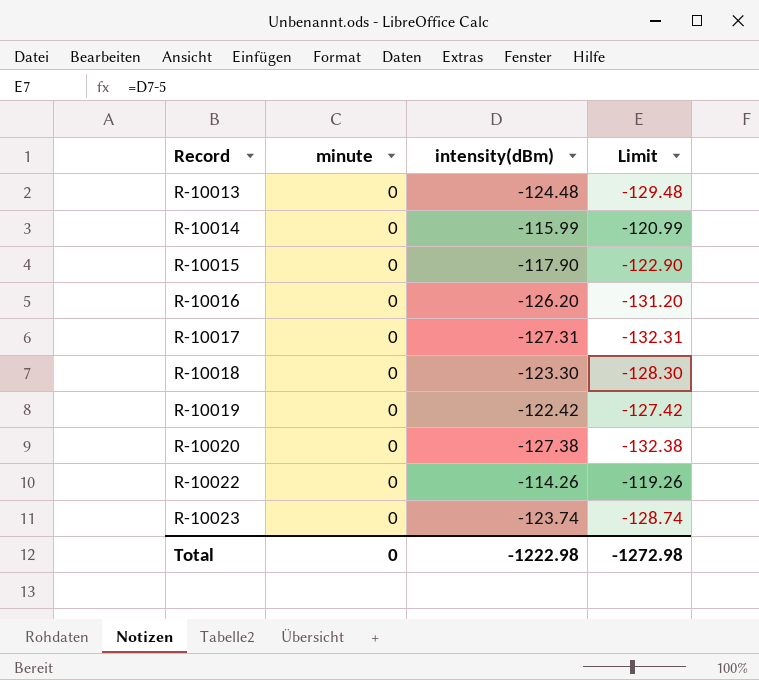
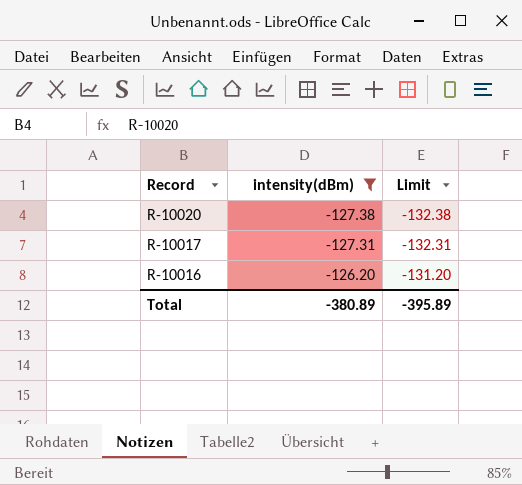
filter: none -> intensity(dBm) <= -126.20
row order: Record ascending -> Record descending
column minute | position: 2 -> none
Total | intensity(dBm): -1222.98 -> -380.89
Total | Limit: -1272.98 -> -395.89

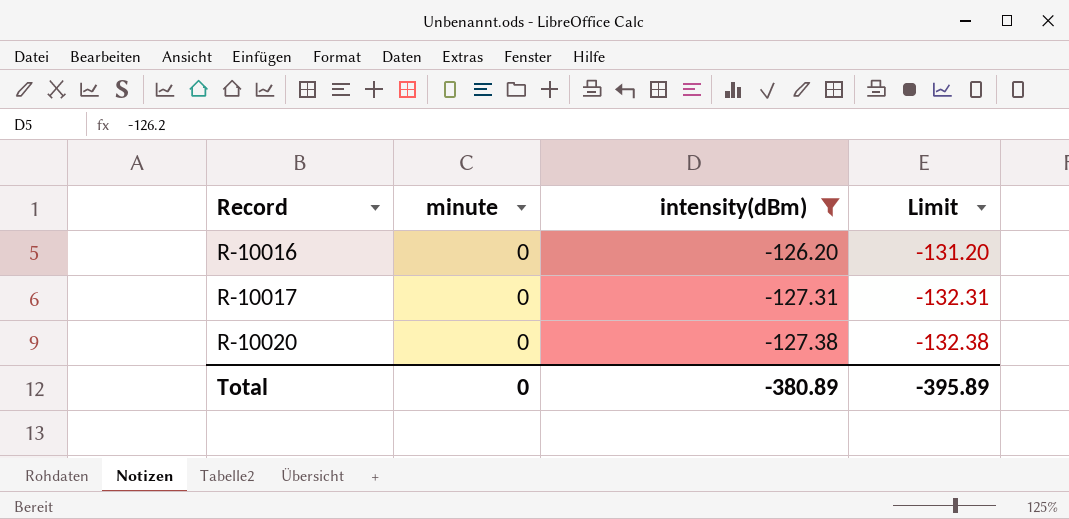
row order: Record descending -> Record ascending
column minute | position: none -> 2

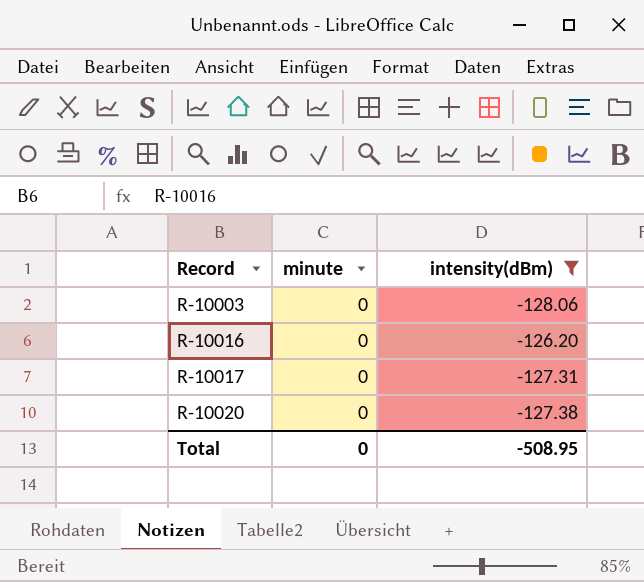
column Limit | formula: [intensity(dBm)] - 5 -> none
row R-10003: none -> 0 | -128.06
Total | intensity(dBm): -380.89 -> -508.95

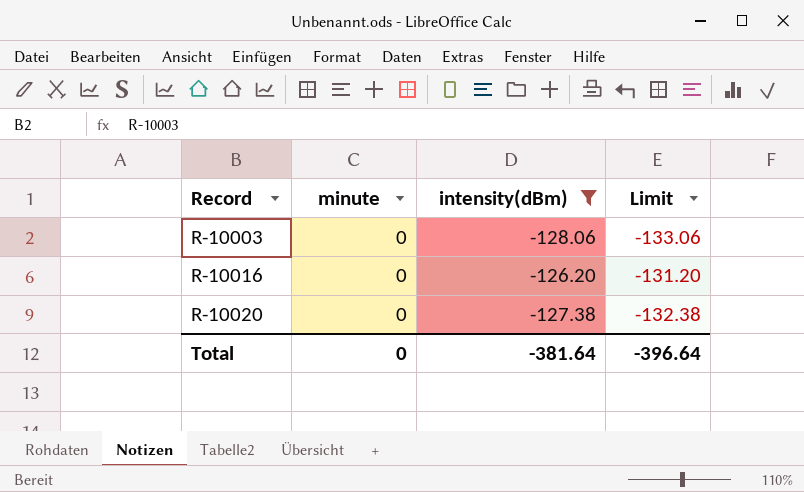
column Limit | formula: none -> [intensity(dBm)] - 5
row R-10017: 0 | -127.31 -> none
Total | intensity(dBm): -508.95 -> -381.64

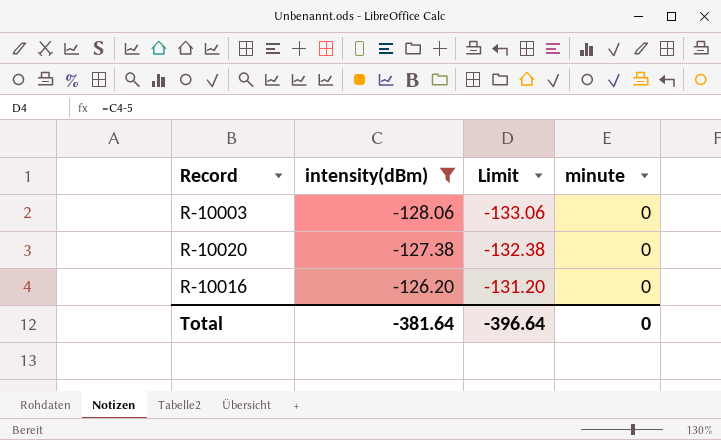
row order: Record ascending -> intensity(dBm) ascending
column minute | position: 2 -> 4

